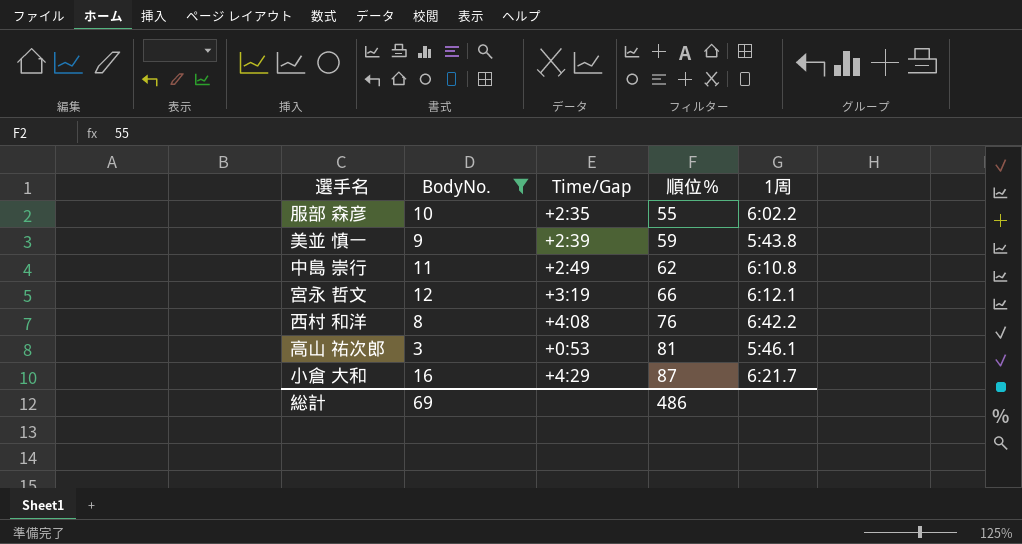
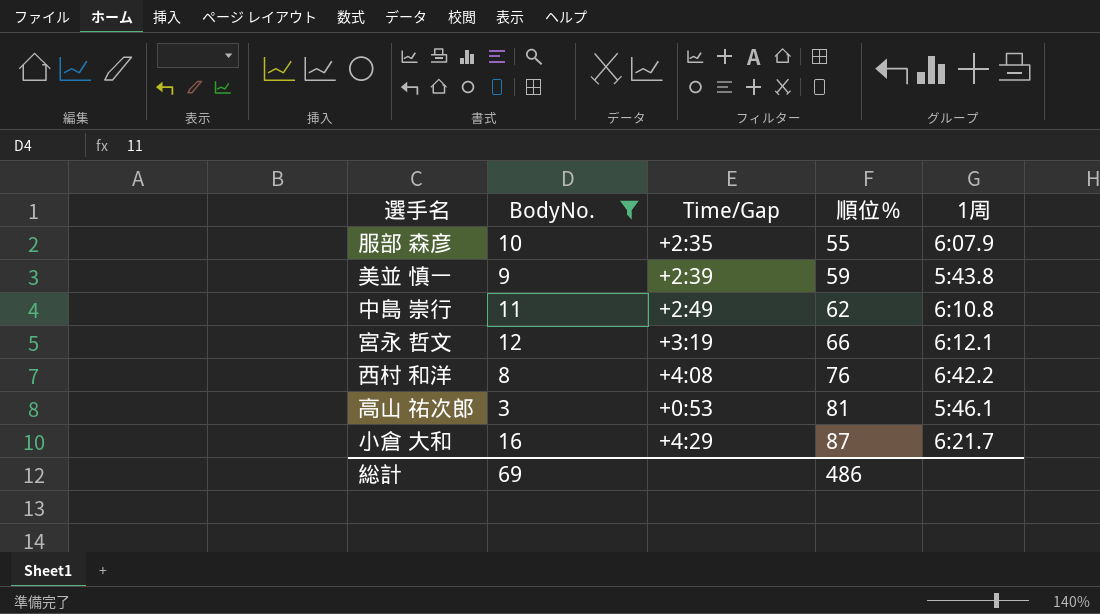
服部 森彦 | 1周: 6:02.2 -> 6:07.9

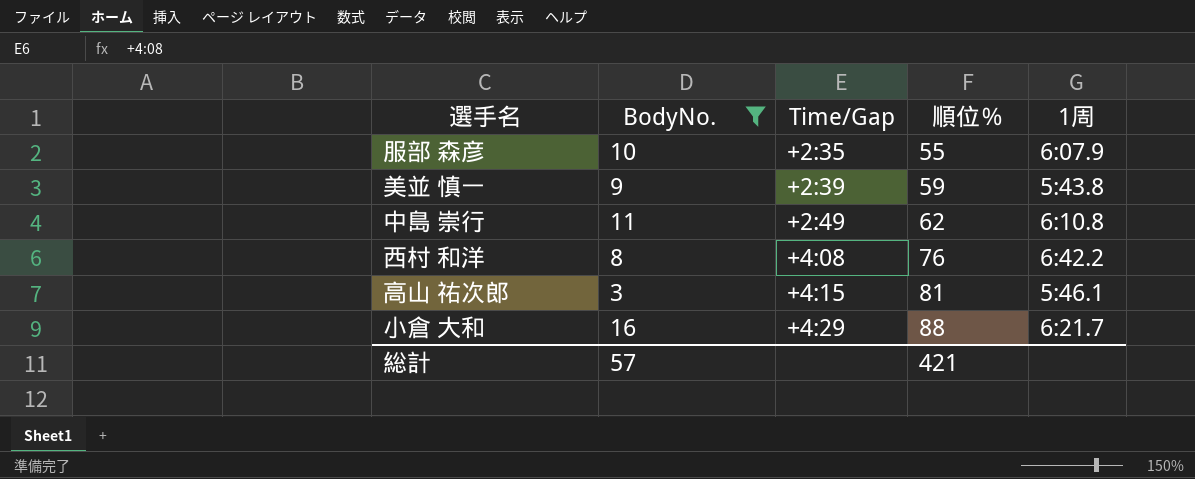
row 宮永 哲文: 12 | +3:19 | 66 | 6:12.1 -> none
高山 祐次郎 | Time/Gap: +0:53 -> +4:15
小倉 大和 | 順位％: 87 -> 88
総計 | BodyNo.: 69 -> 57
総計 | 順位％: 486 -> 421

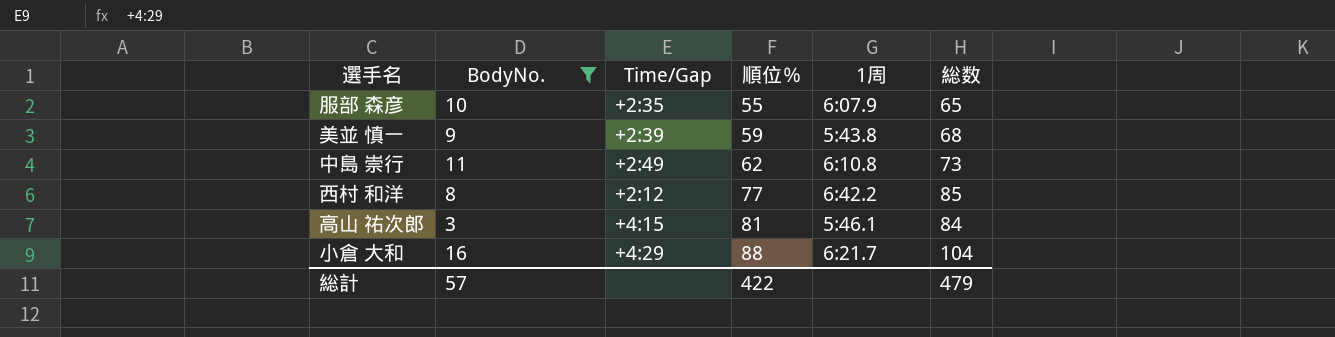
column 総数 | formula: none -> [BodyNo.] + [順位％]
西村 和洋 | Time/Gap: +4:08 -> +2:12
西村 和洋 | 順位％: 76 -> 77
総計 | 順位％: 421 -> 422

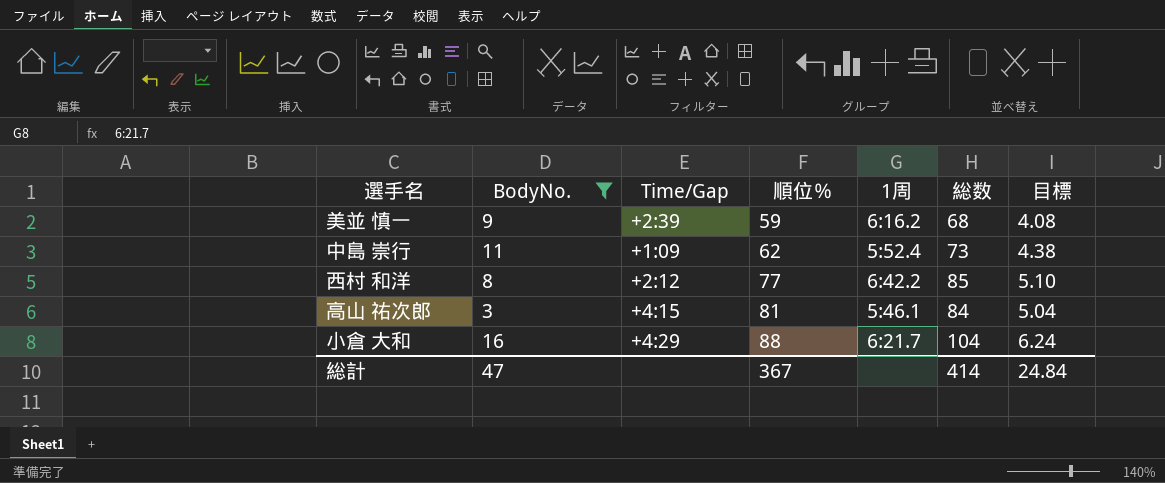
column 目標 | formula: none -> [総数] * 0.06
row 服部 森彦: 10 | +2:35 | 55 | 6:07.9 | 65 -> none
美並 慎一 | 1周: 5:43.8 -> 6:16.2
中島 崇行 | Time/Gap: +2:49 -> +1:09
中島 崇行 | 1周: 6:10.8 -> 5:52.4
総計 | BodyNo.: 57 -> 47
総計 | 順位％: 422 -> 367
総計 | 総数: 479 -> 414

